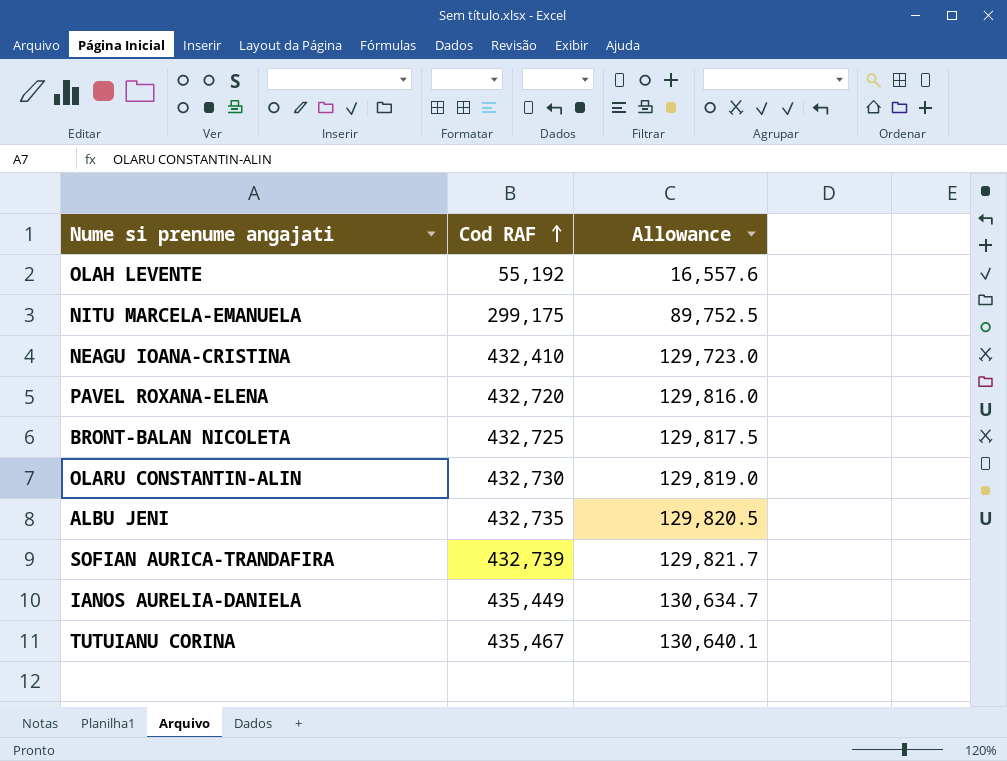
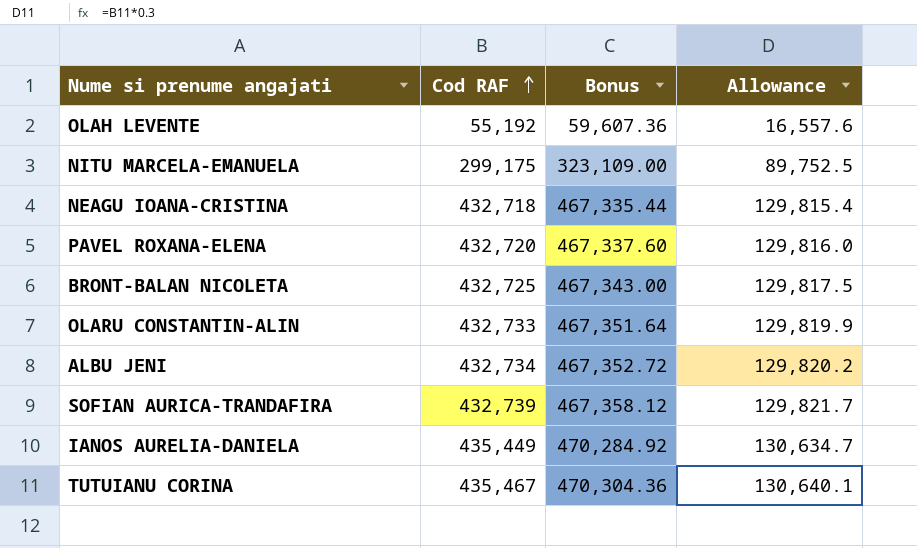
column Bonus | formula: none -> [Cod RAF] * 1.08
NEAGU IOANA-CRISTINA | Cod RAF: 432,410 -> 432,718
NEAGU IOANA-CRISTINA | Allowance: 129,723.0 -> 129,815.4
OLARU CONSTANTIN-ALIN | Cod RAF: 432,730 -> 432,733
OLARU CONSTANTIN-ALIN | Allowance: 129,819.0 -> 129,819.9
ALBU JENI | Cod RAF: 432,735 -> 432,734
ALBU JENI | Allowance: 129,820.5 -> 129,820.2

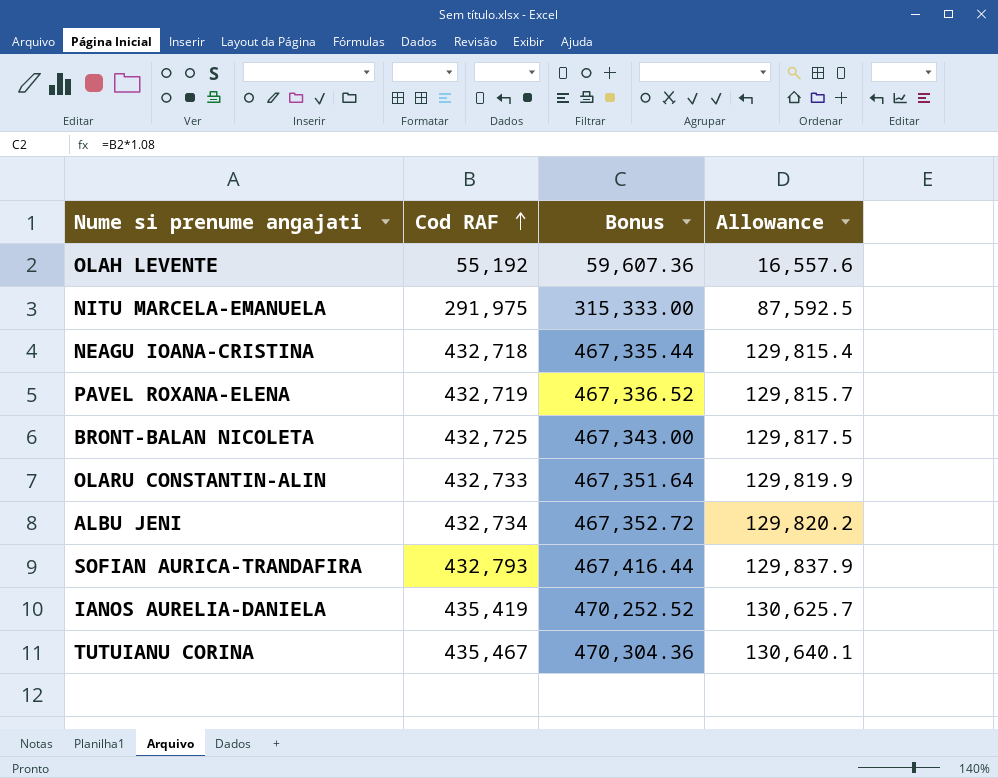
NITU MARCELA-EMANUELA | Cod RAF: 299,175 -> 291,975
NITU MARCELA-EMANUELA | Bonus: 323,109.00 -> 315,333.00
NITU MARCELA-EMANUELA | Allowance: 89,752.5 -> 87,592.5
PAVEL ROXANA-ELENA | Cod RAF: 432,720 -> 432,719
PAVEL ROXANA-ELENA | Bonus: 467,337.60 -> 467,336.52
PAVEL ROXANA-ELENA | Allowance: 129,816.0 -> 129,815.7
SOFIAN AURICA-TRANDAFIRA | Cod RAF: 432,739 -> 432,793
SOFIAN AURICA-TRANDAFIRA | Bonus: 467,358.12 -> 467,416.44
SOFIAN AURICA-TRANDAFIRA | Allowance: 129,821.7 -> 129,837.9
IANOS AURELIA-DANIELA | Cod RAF: 435,449 -> 435,419
IANOS AURELIA-DANIELA | Bonus: 470,284.92 -> 470,252.52
IANOS AURELIA-DANIELA | Allowance: 130,634.7 -> 130,625.7

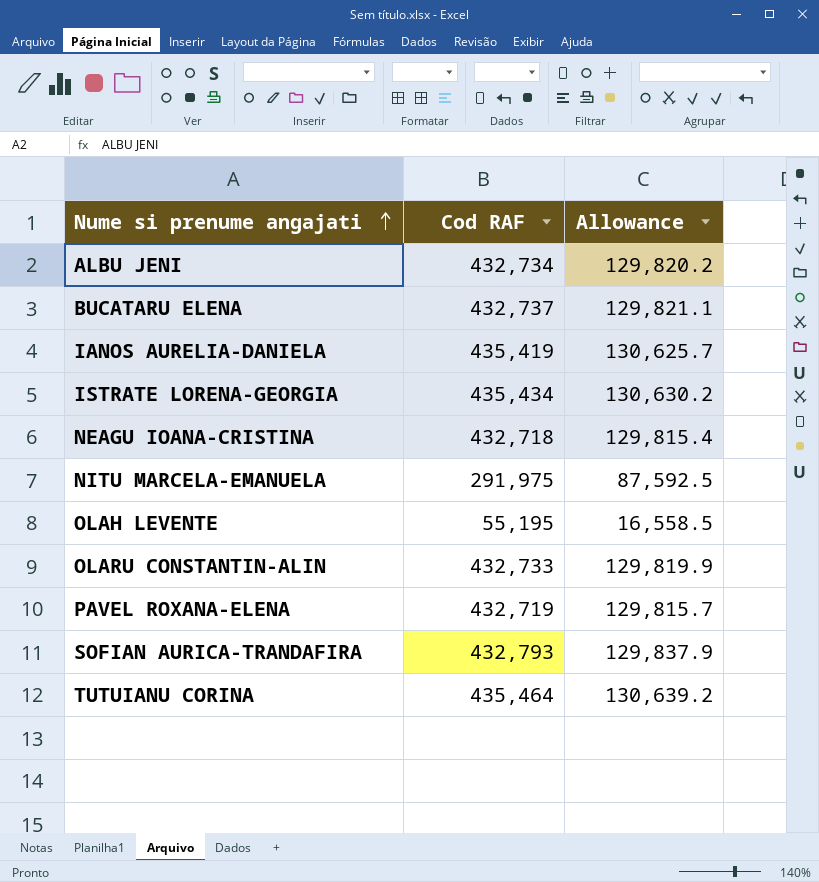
row order: Cod RAF ascending -> Nume si prenume angajati ascending
column Bonus | formula: [Cod RAF] * 1.08 -> none
row BRONT-BALAN NICOLETA: 432,725 | 467,343.00 | 129,817.5 -> none
row BUCATARU ELENA: none -> 432,737 | 129,821.1
row ISTRATE LORENA-GEORGIA: none -> 435,434 | 130,630.2
OLAH LEVENTE | Cod RAF: 55,192 -> 55,195
OLAH LEVENTE | Allowance: 16,557.6 -> 16,558.5
TUTUIANU CORINA | Cod RAF: 435,467 -> 435,464
TUTUIANU CORINA | Allowance: 130,640.1 -> 130,639.2

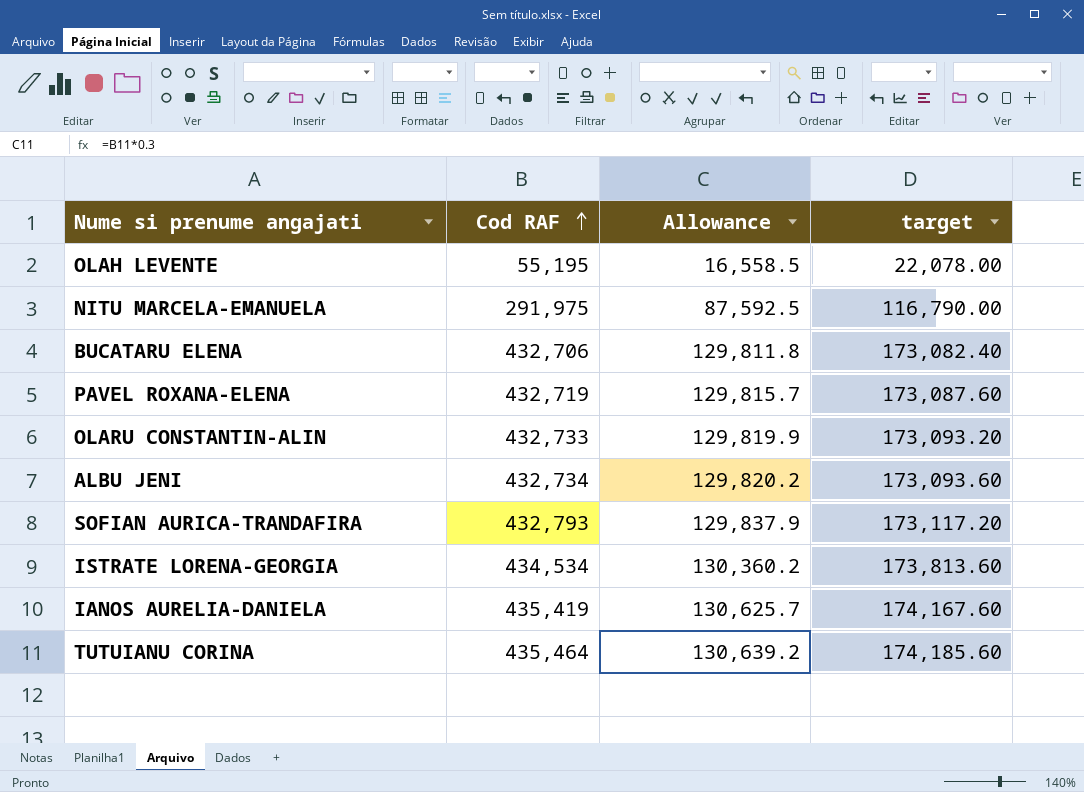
row order: Nume si prenume angajati ascending -> Cod RAF ascending
column target | formula: none -> [Cod RAF] * 0.4
row NEAGU IOANA-CRISTINA: 432,718 | 129,815.4 -> none
BUCATARU ELENA | Cod RAF: 432,737 -> 432,706
BUCATARU ELENA | Allowance: 129,821.1 -> 129,811.8
ISTRATE LORENA-GEORGIA | Cod RAF: 435,434 -> 434,534
ISTRATE LORENA-GEORGIA | Allowance: 130,630.2 -> 130,360.2

